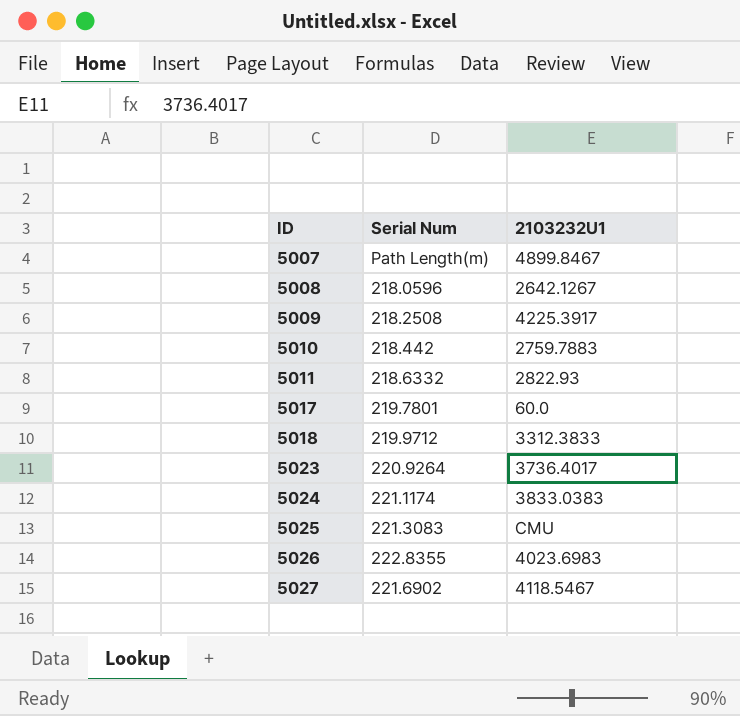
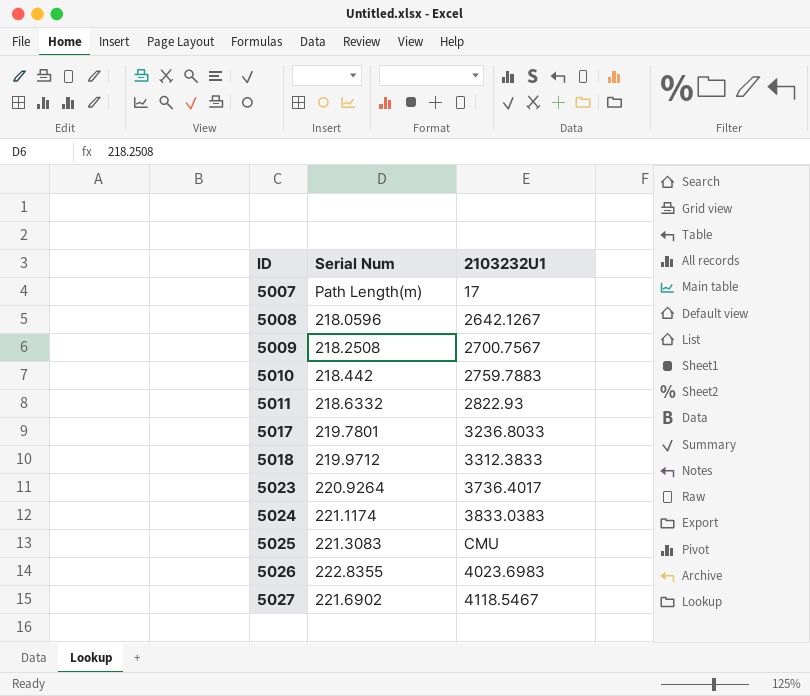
5007 | 2103232U1: 4899.8467 -> 17
5009 | 2103232U1: 4225.3917 -> 2700.7567
5017 | 2103232U1: 60.0 -> 3236.8033

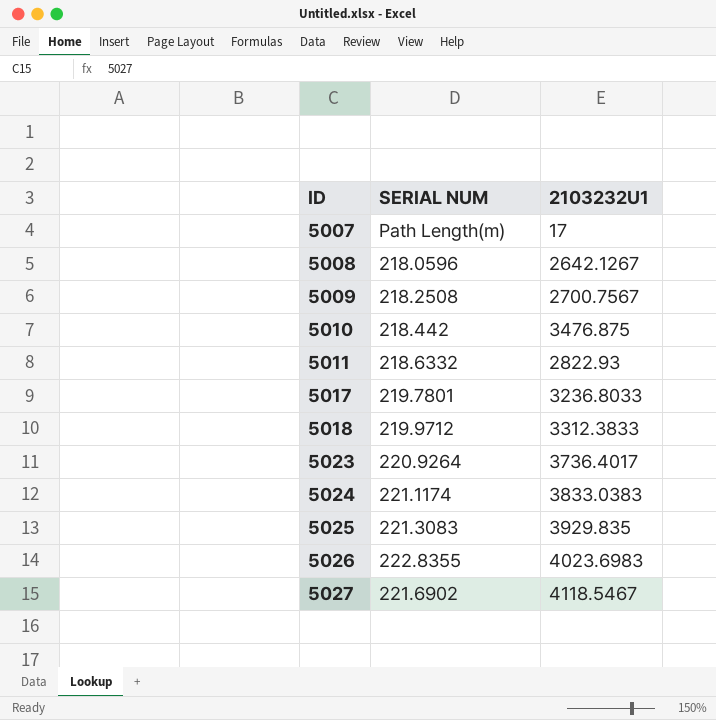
column name: Serial Num -> SERIAL NUM
5010 | 2103232U1: 2759.7883 -> 3476.875
5025 | 2103232U1: CMU -> 3929.835

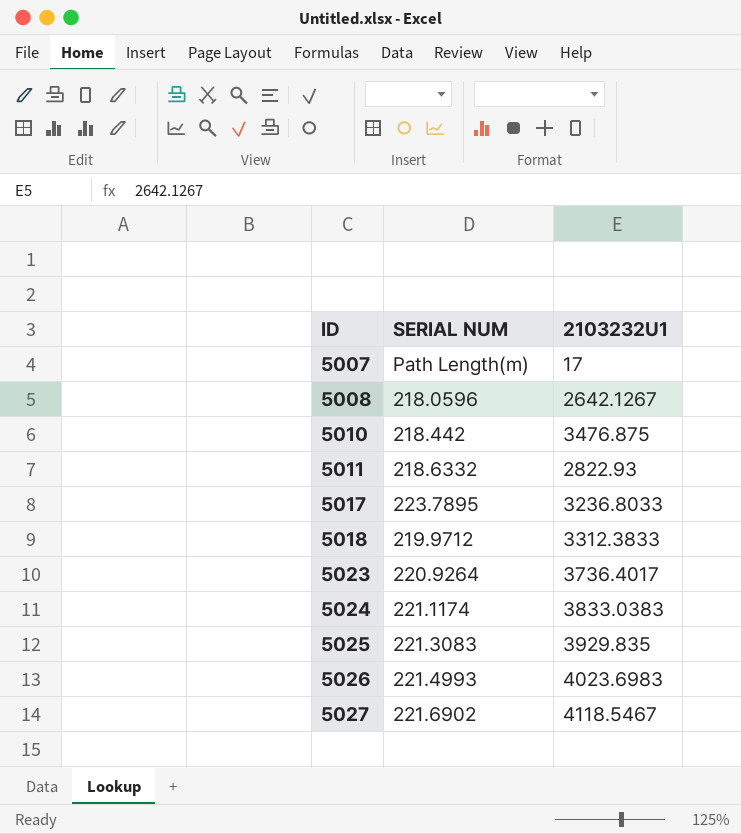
row 5009: 218.2508 | 2700.7567 -> none
5017 | SERIAL NUM: 219.7801 -> 223.7895
5026 | SERIAL NUM: 222.8355 -> 221.4993

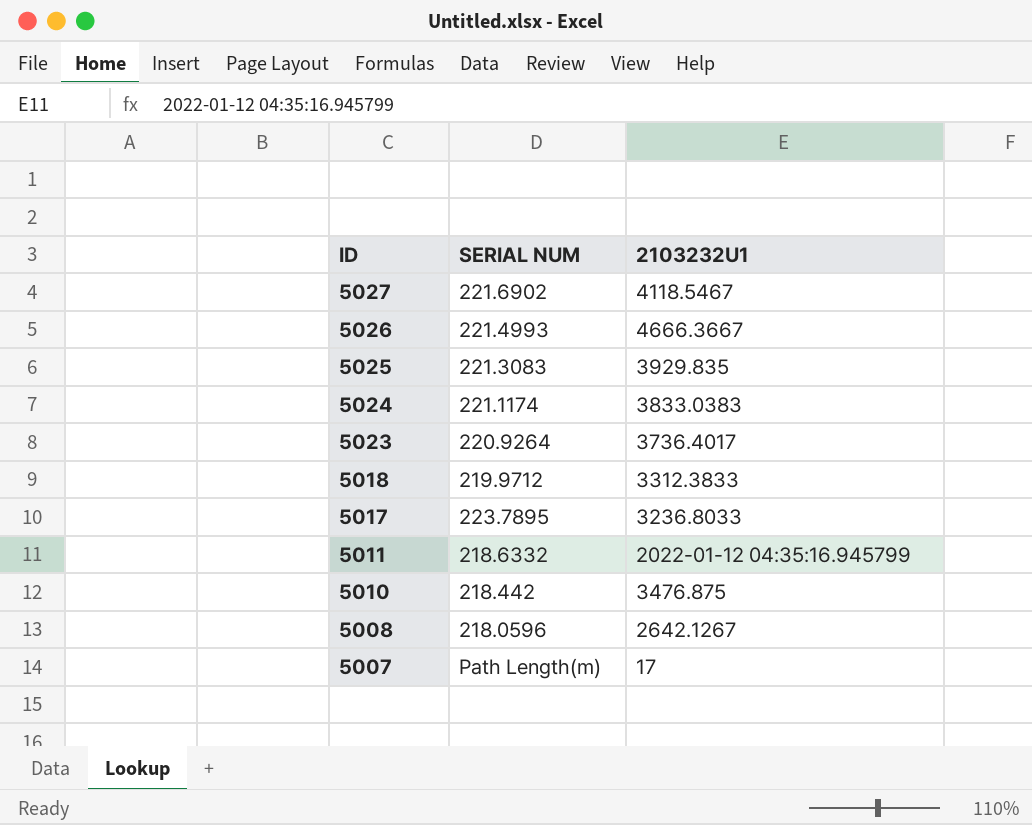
row order: ID ascending -> ID descending
5026 | 2103232U1: 4023.6983 -> 4666.3667
5011 | 2103232U1: 2822.93 -> 2022-01-12 04:35:16.945799

